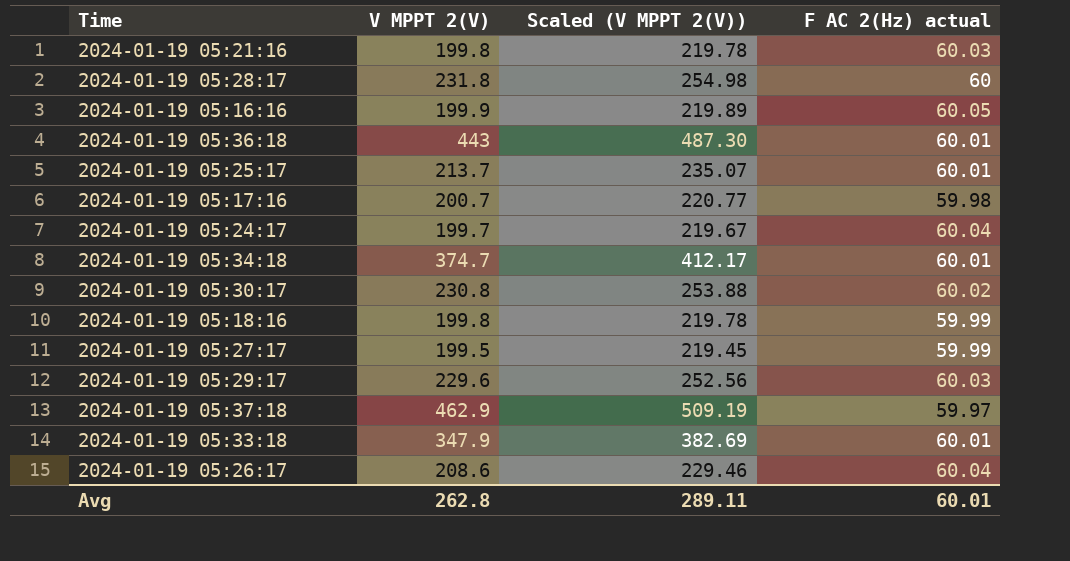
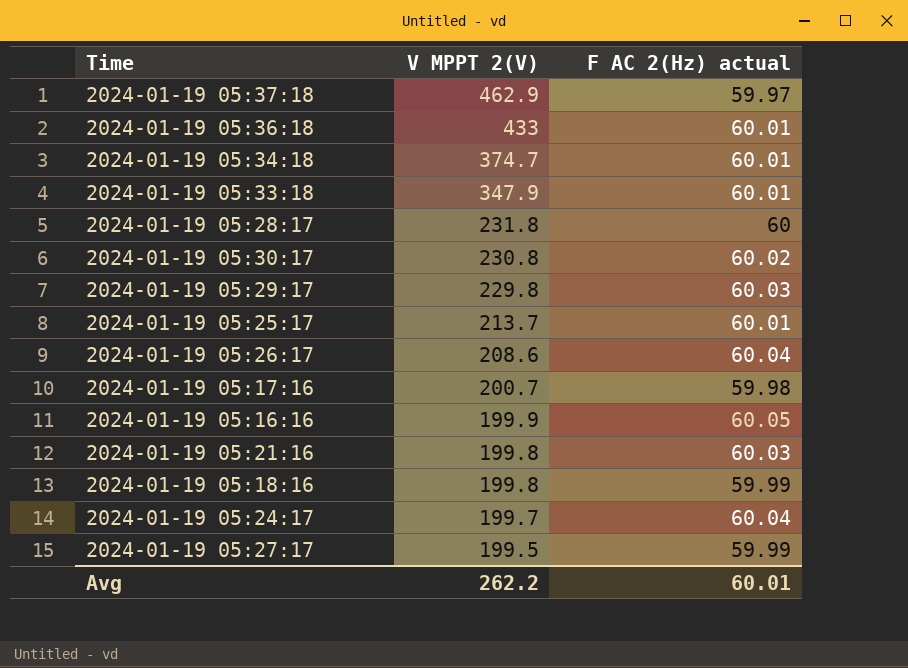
row order: none -> V MPPT 2(V) descending
column Scaled (V MPPT 2(V)) | formula: [V MPPT 2(V)] * 1.1 -> none
2024-01-19 05:36:18 | V MPPT 2(V): 443 -> 433
2024-01-19 05:29:17 | V MPPT 2(V): 229.6 -> 229.8
Avg | V MPPT 2(V): 262.8 -> 262.2

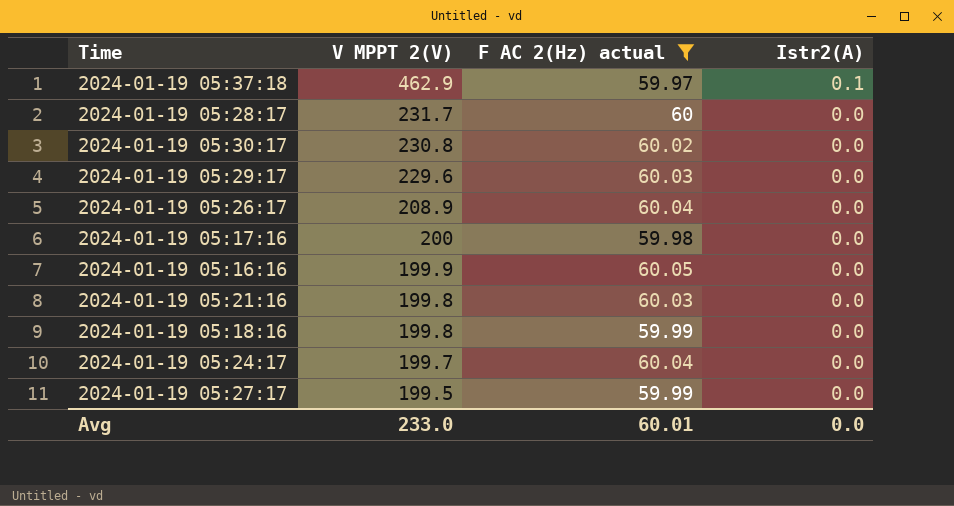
filter: none -> F AC 2(Hz) actual != 60.01
column Istr2(A) | position: none -> 4
2024-01-19 05:28:17 | V MPPT 2(V): 231.8 -> 231.7
2024-01-19 05:29:17 | V MPPT 2(V): 229.8 -> 229.6
2024-01-19 05:26:17 | V MPPT 2(V): 208.6 -> 208.9
2024-01-19 05:17:16 | V MPPT 2(V): 200.7 -> 200
Avg | V MPPT 2(V): 262.2 -> 233.0

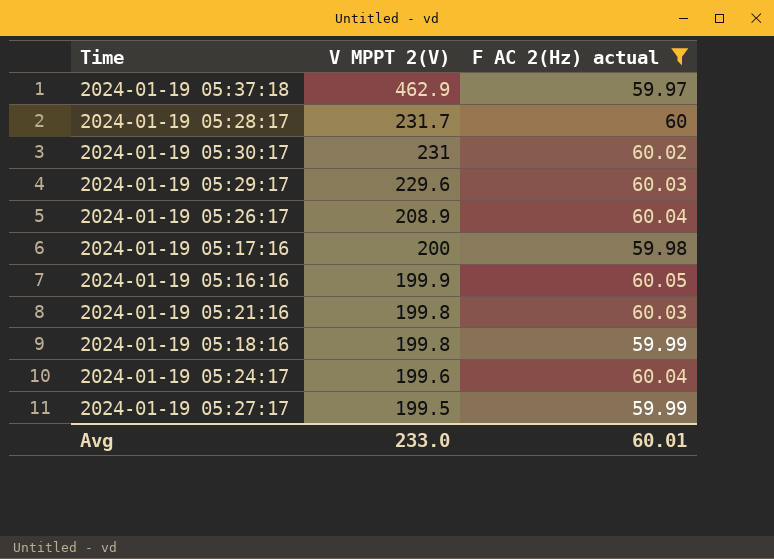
column Istr2(A) | position: 4 -> none
2024-01-19 05:30:17 | V MPPT 2(V): 230.8 -> 231
2024-01-19 05:24:17 | V MPPT 2(V): 199.7 -> 199.6

